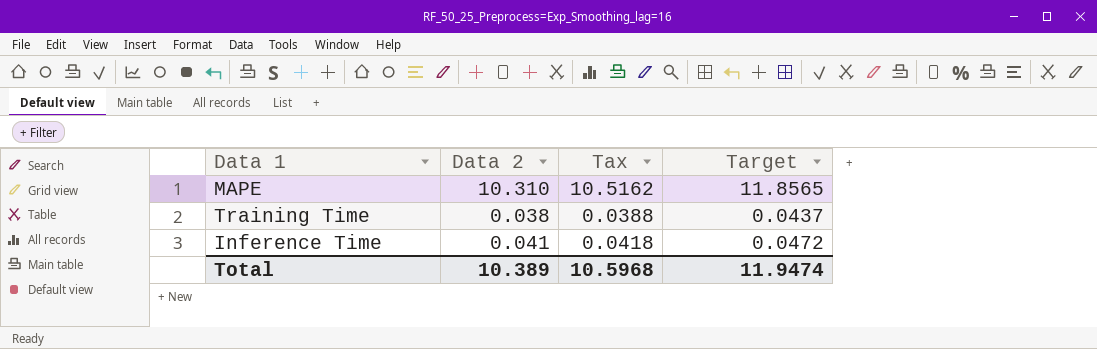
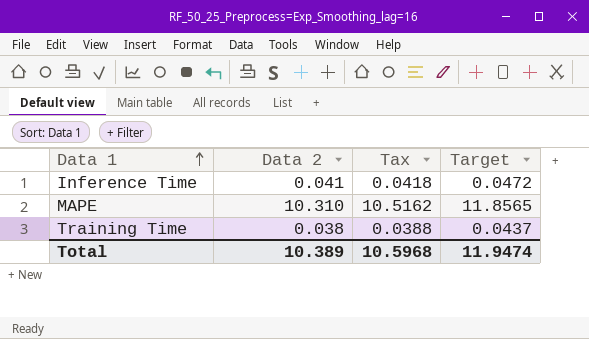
row order: none -> Data 1 ascending

